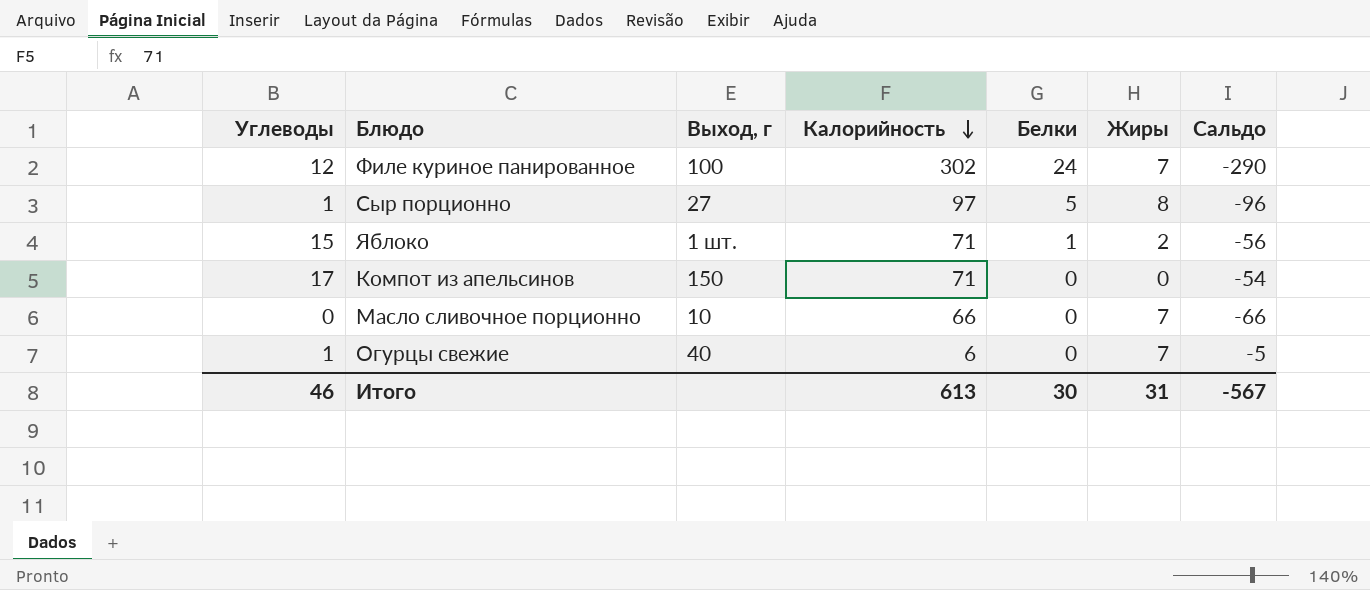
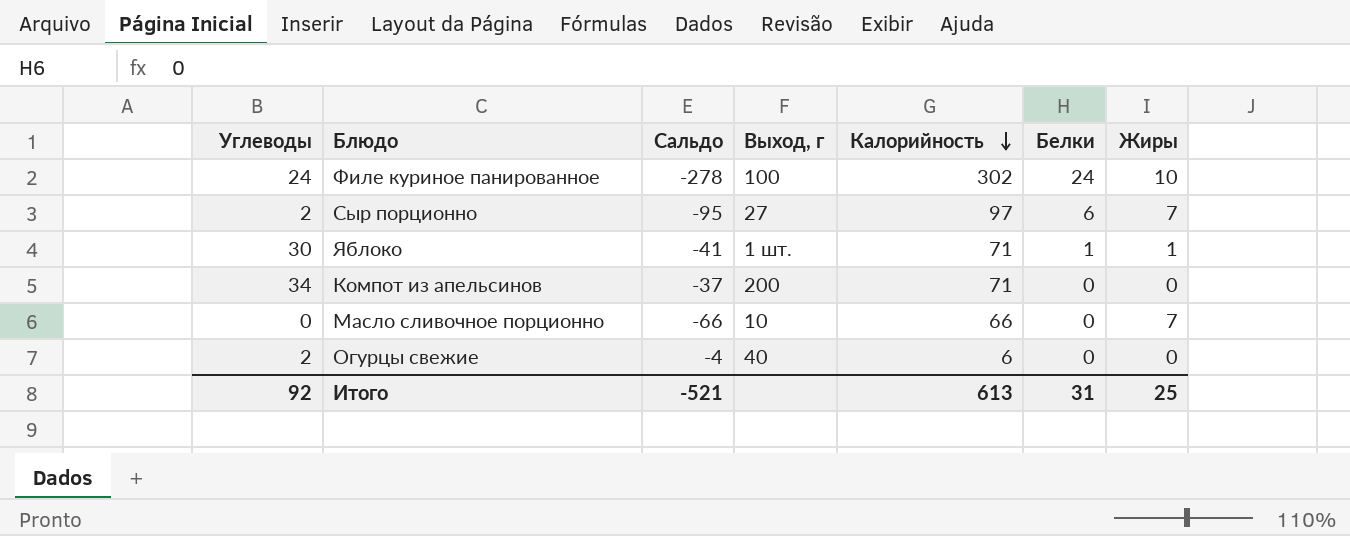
column Сальдо | position: 7 -> 3
Филе куриное панированное | Углеводы: 12 -> 24
Филе куриное панированное | Сальдо: -290 -> -278
Филе куриное панированное | Жиры: 7 -> 10
Сыр порционно | Углеводы: 1 -> 2
Сыр порционно | Сальдо: -96 -> -95
Сыр порционно | Белки: 5 -> 6
Сыр порционно | Жиры: 8 -> 7
Яблоко | Углеводы: 15 -> 30
Яблоко | Сальдо: -56 -> -41
Яблоко | Жиры: 2 -> 1
Компот из апельсинов | Углеводы: 17 -> 34
Компот из апельсинов | Сальдо: -54 -> -37
Компот из апельсинов | Выход, г: 150 -> 200
Огурцы свежие | Углеводы: 1 -> 2
Огурцы свежие | Сальдо: -5 -> -4
Огурцы свежие | Жиры: 7 -> 0
Итого | Углеводы: 46 -> 92
Итого | Сальдо: -567 -> -521
Итого | Белки: 30 -> 31
Итого | Жиры: 31 -> 25

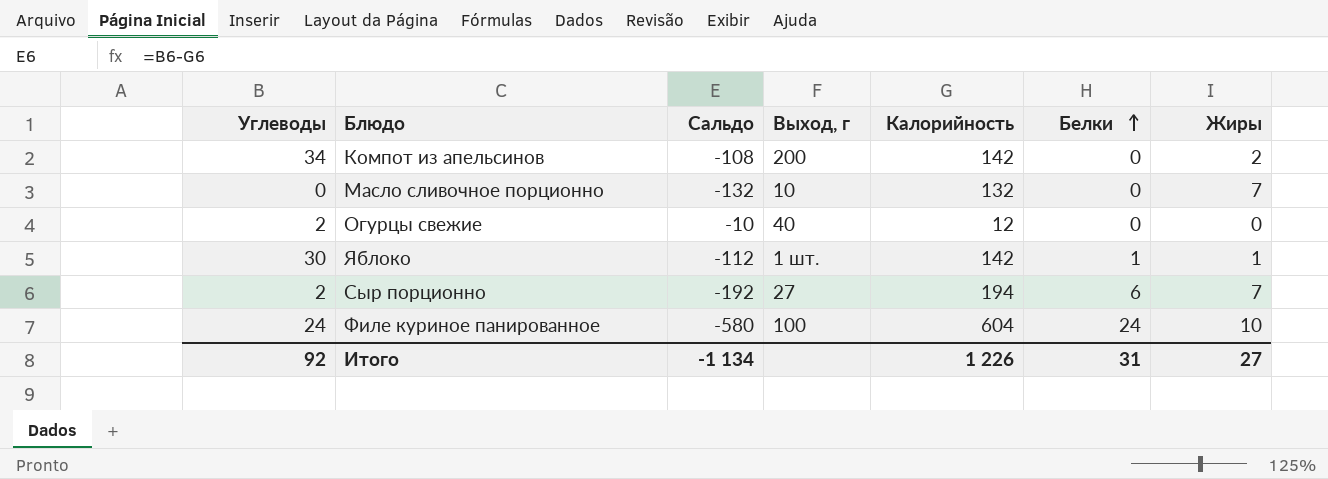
row order: Калорийность descending -> Белки ascending
Компот из апельсинов | Сальдо: -37 -> -108
Компот из апельсинов | Калорийность: 71 -> 142
Компот из апельсинов | Жиры: 0 -> 2
Масло сливочное порционно | Сальдо: -66 -> -132
Масло сливочное порционно | Калорийность: 66 -> 132
Огурцы свежие | Сальдо: -4 -> -10
Огурцы свежие | Калорийность: 6 -> 12
Яблоко | Сальдо: -41 -> -112
Яблоко | Калорийность: 71 -> 142
Сыр порционно | Сальдо: -95 -> -192
Сыр порционно | Калорийность: 97 -> 194
Филе куриное панированное | Сальдо: -278 -> -580
Филе куриное панированное | Калорийность: 302 -> 604
Итого | Сальдо: -521 -> -1 134
Итого | Калорийность: 613 -> 1 226
Итого | Жиры: 25 -> 27

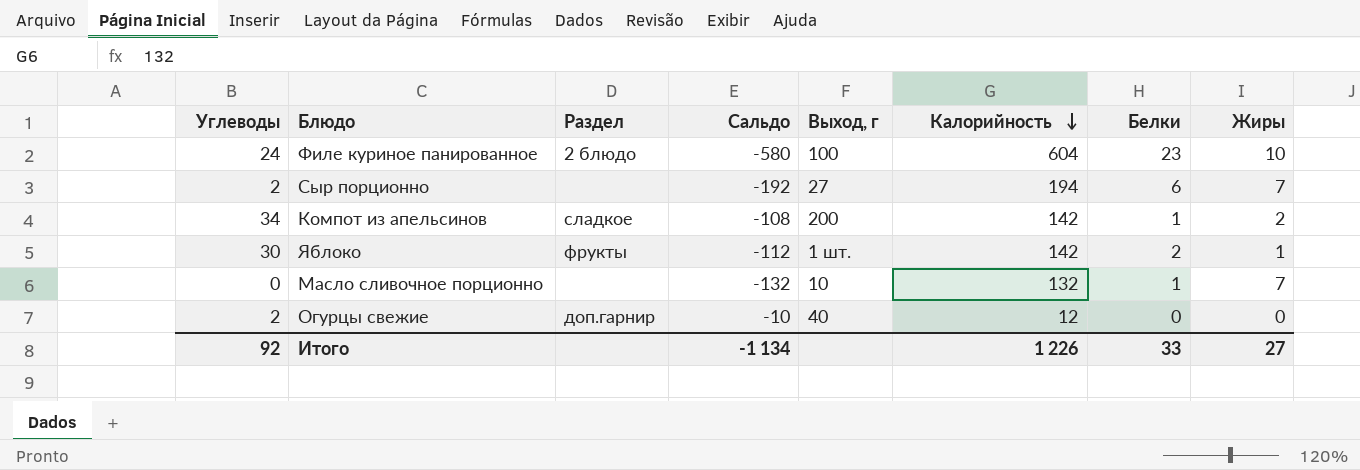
row order: Белки ascending -> Калорийность descending
column Раздел | position: none -> 3
Филе куриное панированное | Белки: 24 -> 23
Компот из апельсинов | Белки: 0 -> 1
Яблоко | Белки: 1 -> 2
Масло сливочное порционно | Белки: 0 -> 1
Итого | Белки: 31 -> 33

